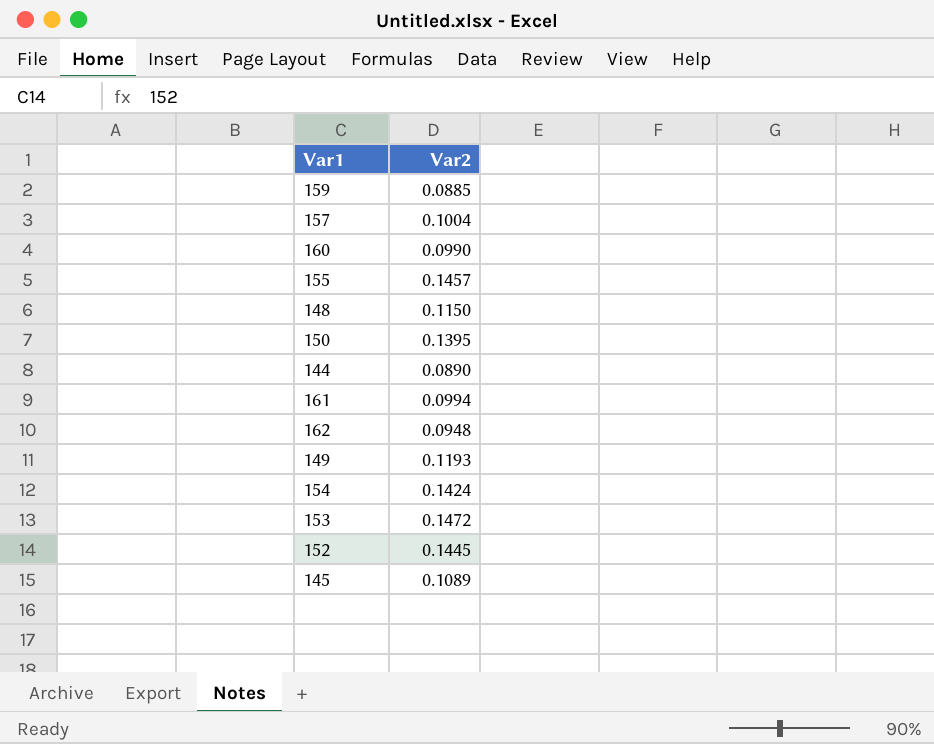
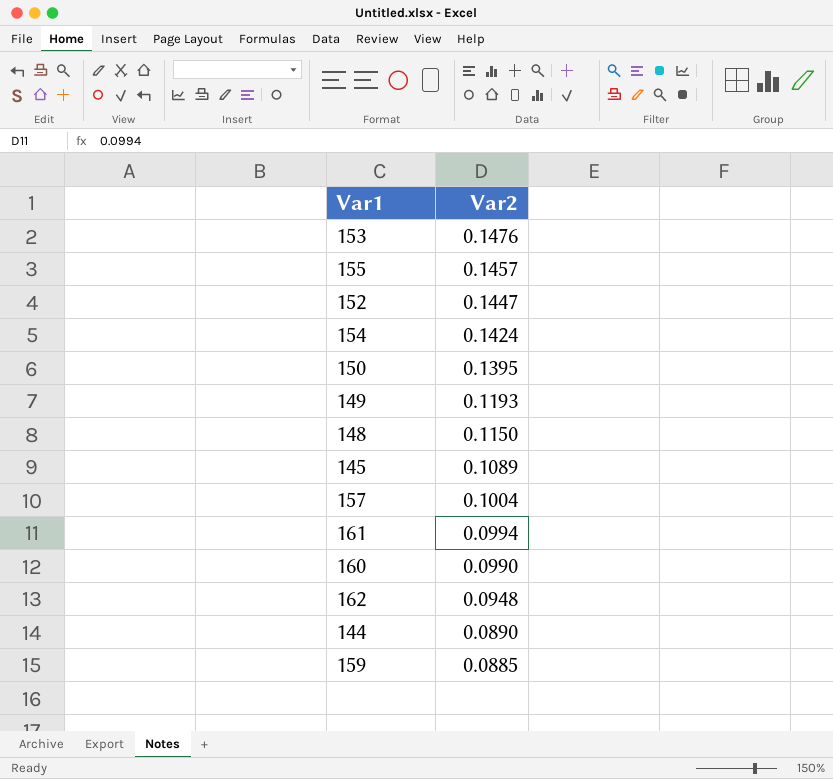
row order: none -> Var2 descending
153 | Var2: 0.1472 -> 0.1476
152 | Var2: 0.1445 -> 0.1447

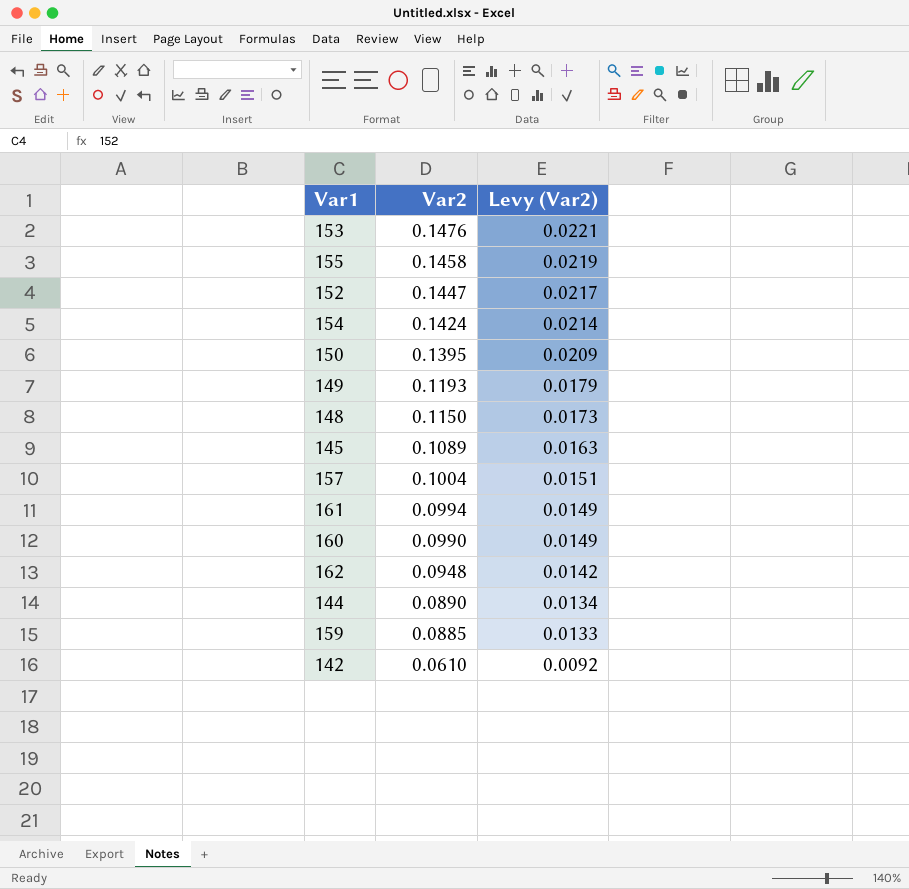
column Levy (Var2) | formula: none -> [Var2] * 0.15
155 | Var2: 0.1457 -> 0.1458
row 142: none -> 0.0610 | 0.0092

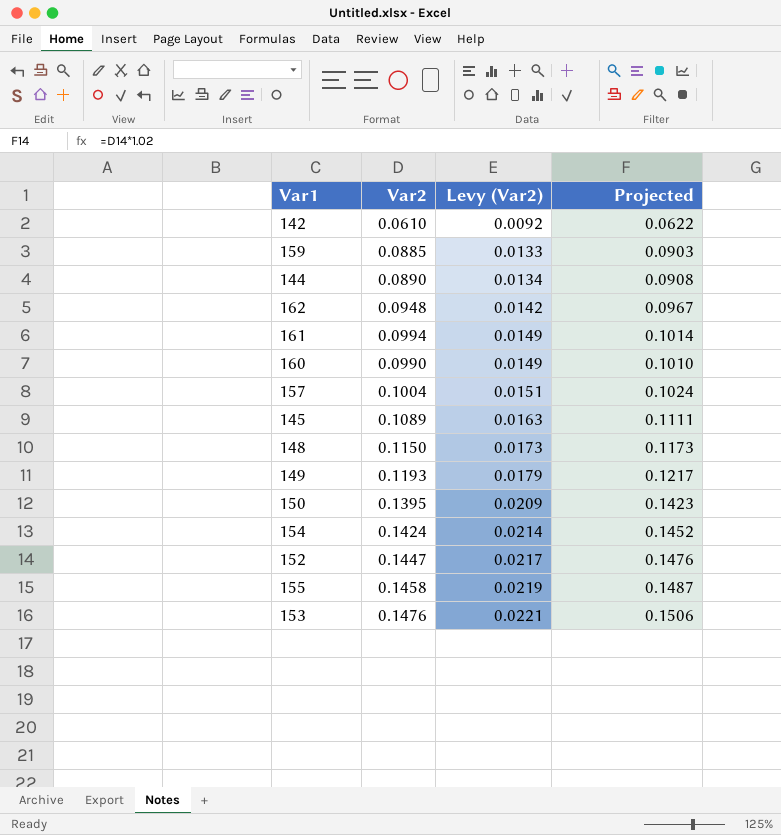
row order: Var2 descending -> Levy (Var2) ascending
column Projected | formula: none -> [Var2] * 1.02

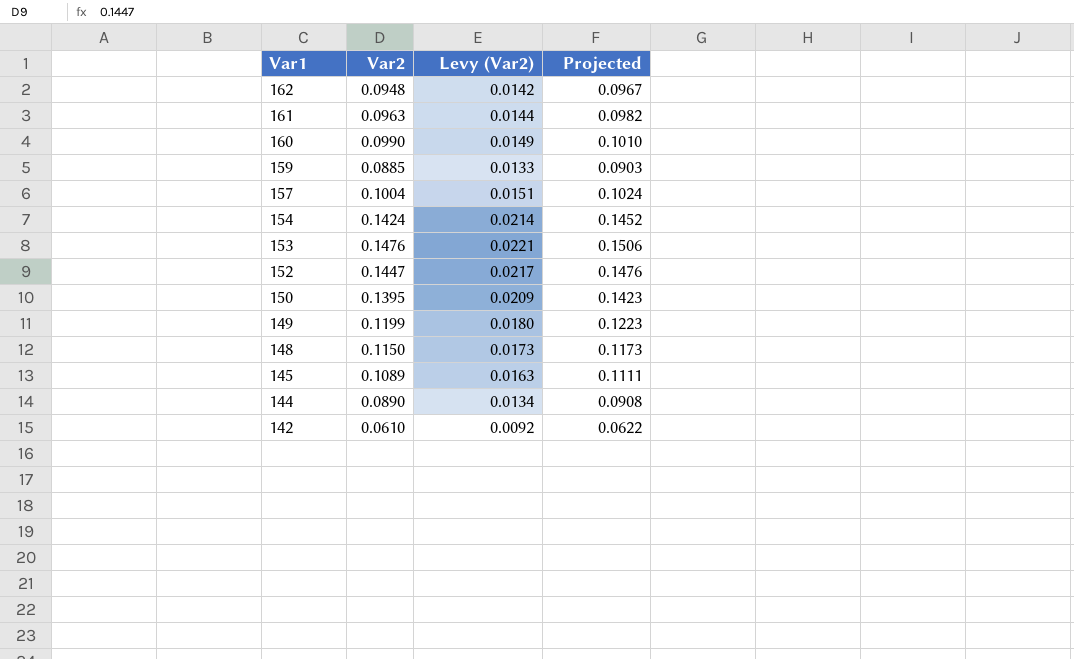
row order: Levy (Var2) ascending -> Var1 descending
row 155: 0.1458 | 0.0219 | 0.1487 -> none
161 | Var2: 0.0994 -> 0.0963
161 | Levy (Var2): 0.0149 -> 0.0144
161 | Projected: 0.1014 -> 0.0982
149 | Var2: 0.1193 -> 0.1199
149 | Levy (Var2): 0.0179 -> 0.0180
149 | Projected: 0.1217 -> 0.1223

